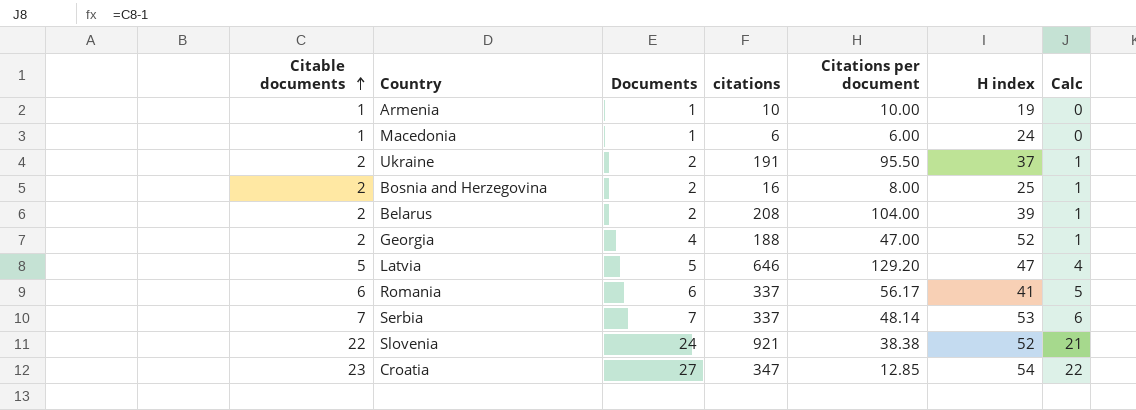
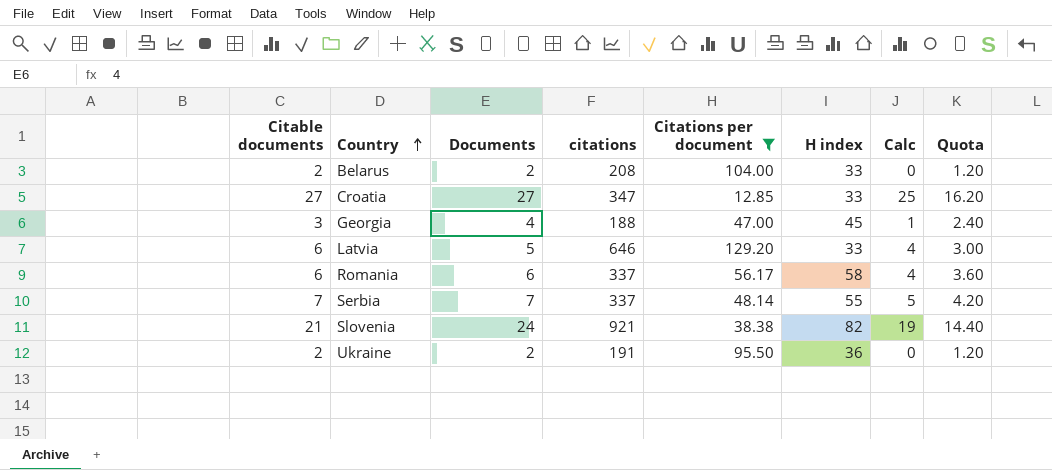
filter: none -> Citations per document >= 12.85
row order: Citable documents ascending -> Country ascending
column Calc | formula: [Citable documents] - 1 -> [Citable documents] - 2
column Quota | formula: none -> [Documents] * 0.6
Belarus | H index: 39 -> 33
Croatia | Citable documents: 23 -> 27
Croatia | H index: 54 -> 33
Georgia | Citable documents: 2 -> 3
Georgia | H index: 52 -> 45
Latvia | Citable documents: 5 -> 6
Latvia | H index: 47 -> 33
Romania | H index: 41 -> 58
Serbia | H index: 53 -> 55
Slovenia | Citable documents: 22 -> 21
Slovenia | H index: 52 -> 82
Ukraine | H index: 37 -> 36

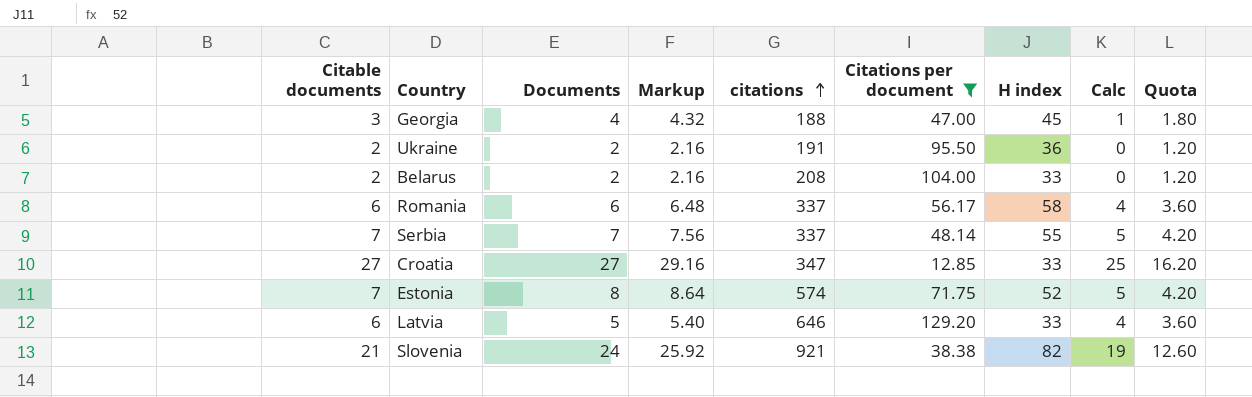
row order: Country ascending -> citations ascending
column Markup | formula: none -> [Documents] * 1.08
column Quota | formula: [Documents] * 0.6 -> [Citable documents] * 0.6
row Estonia: none -> 7 | 8 | 8.64 | 574 | 71.75 | 52 | 5 | 4.20

